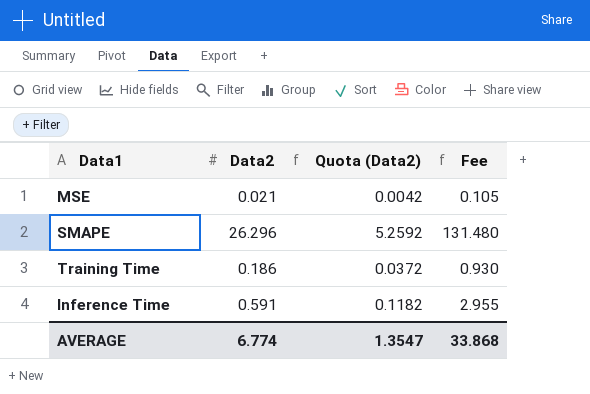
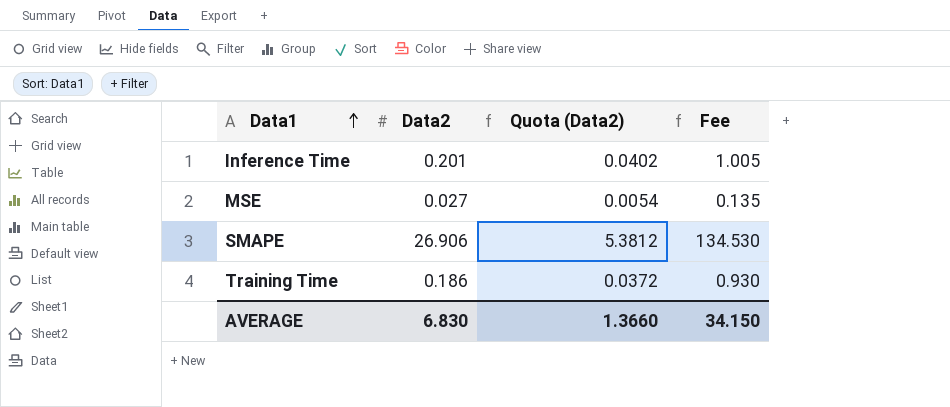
row order: none -> Data1 ascending
Inference Time | Data2: 0.591 -> 0.201
Inference Time | Quota (Data2): 0.1182 -> 0.0402
Inference Time | Fee: 2.955 -> 1.005
MSE | Data2: 0.021 -> 0.027
MSE | Quota (Data2): 0.0042 -> 0.0054
MSE | Fee: 0.105 -> 0.135
SMAPE | Data2: 26.296 -> 26.906
SMAPE | Quota (Data2): 5.2592 -> 5.3812
SMAPE | Fee: 131.480 -> 134.530
AVERAGE | Data2: 6.774 -> 6.830
AVERAGE | Quota (Data2): 1.3547 -> 1.3660
AVERAGE | Fee: 33.868 -> 34.150

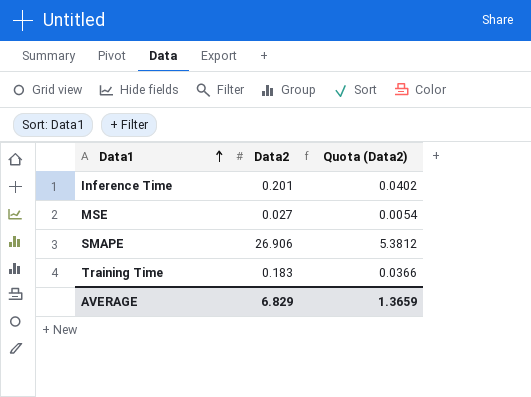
column Fee | formula: [Data2] * 5 -> none
Training Time | Data2: 0.186 -> 0.183
Training Time | Quota (Data2): 0.0372 -> 0.0366
AVERAGE | Data2: 6.830 -> 6.829
AVERAGE | Quota (Data2): 1.3660 -> 1.3659

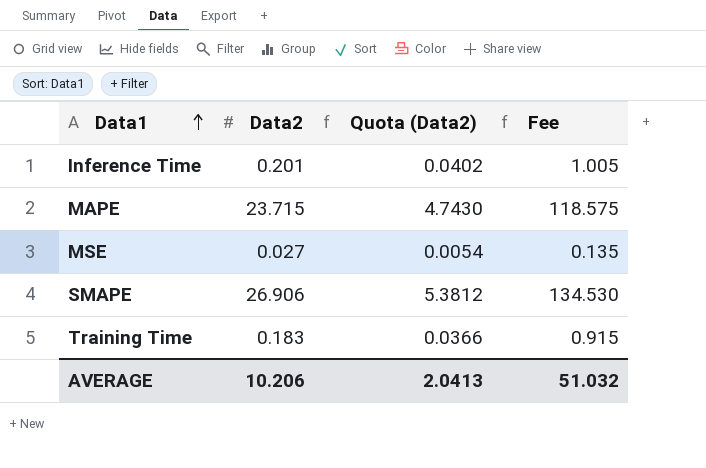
column Fee | formula: none -> [Data2] * 5
row MAPE: none -> 23.715 | 4.7430 | 118.575
AVERAGE | Data2: 6.829 -> 10.206
AVERAGE | Quota (Data2): 1.3659 -> 2.0413

